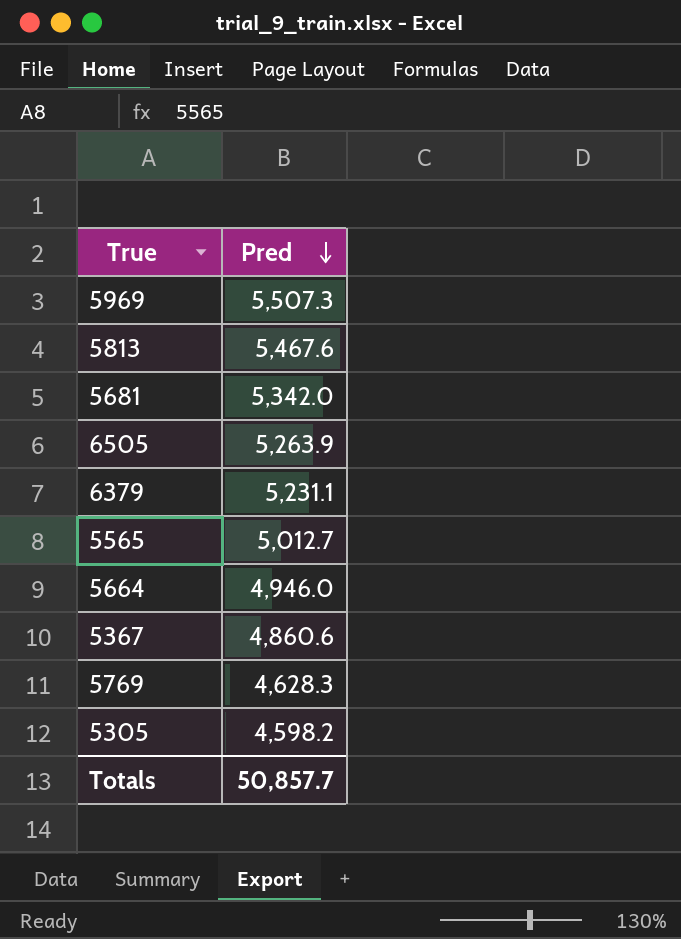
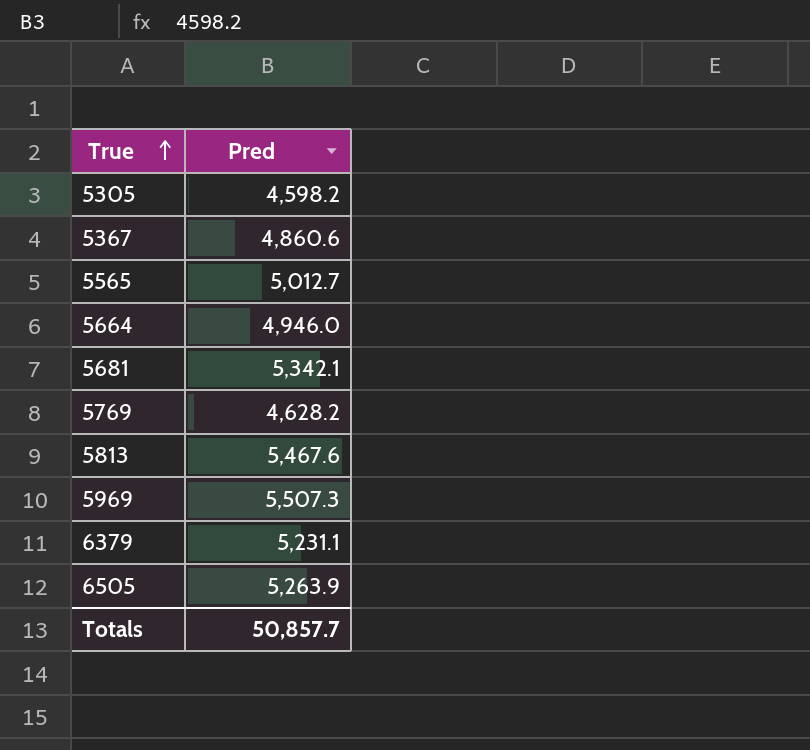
row order: Pred descending -> True ascending
5681 | Pred: 5,342.0 -> 5,342.1
5769 | Pred: 4,628.3 -> 4,628.2

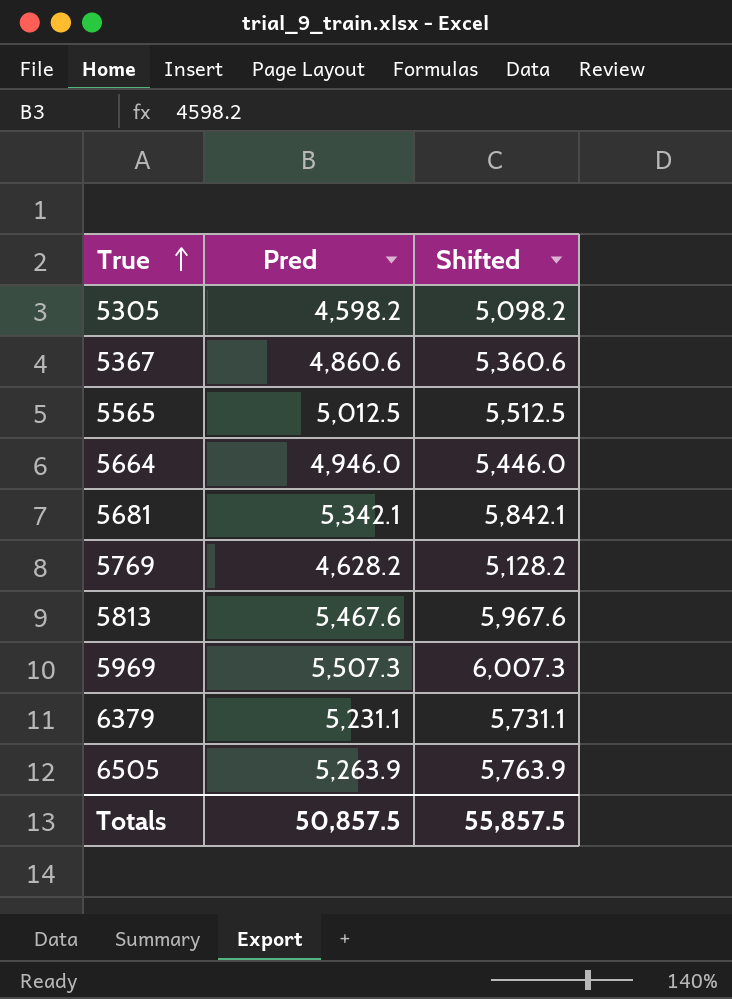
column Shifted | formula: none -> [Pred] + 500
5565 | Pred: 5,012.7 -> 5,012.5
Totals | Pred: 50,857.7 -> 50,857.5

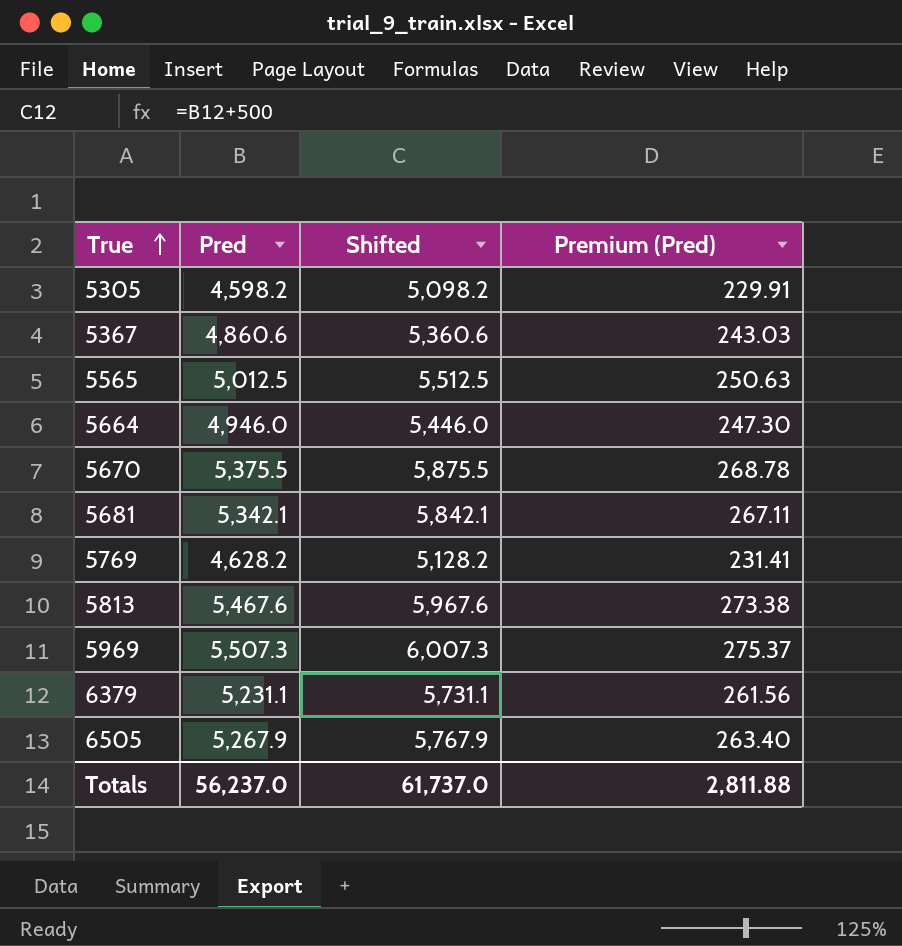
column Premium (Pred) | formula: none -> [Pred] * 0.05
row 5670: none -> 5,375.5 | 5,875.5 | 268.78
6505 | Pred: 5,263.9 -> 5,267.9
6505 | Shifted: 5,763.9 -> 5,767.9
Totals | Pred: 50,857.5 -> 56,237.0
Totals | Shifted: 55,857.5 -> 61,737.0

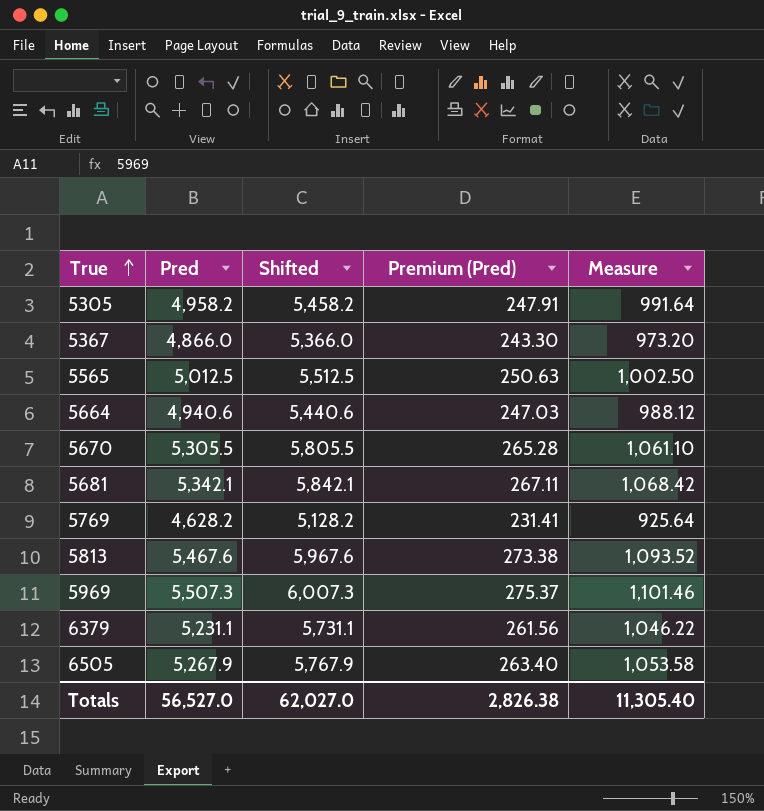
column Measure | formula: none -> [Pred] * 0.2
5305 | Pred: 4,598.2 -> 4,958.2
5305 | Shifted: 5,098.2 -> 5,458.2
5305 | Premium (Pred): 229.91 -> 247.91
5367 | Pred: 4,860.6 -> 4,866.0
5367 | Shifted: 5,360.6 -> 5,366.0
5367 | Premium (Pred): 243.03 -> 243.30
5664 | Pred: 4,946.0 -> 4,940.6
5664 | Shifted: 5,446.0 -> 5,440.6
5664 | Premium (Pred): 247.30 -> 247.03
5670 | Pred: 5,375.5 -> 5,305.5
5670 | Shifted: 5,875.5 -> 5,805.5
5670 | Premium (Pred): 268.78 -> 265.28
Totals | Pred: 56,237.0 -> 56,527.0
Totals | Shifted: 61,737.0 -> 62,027.0
Totals | Premium (Pred): 2,811.88 -> 2,826.38

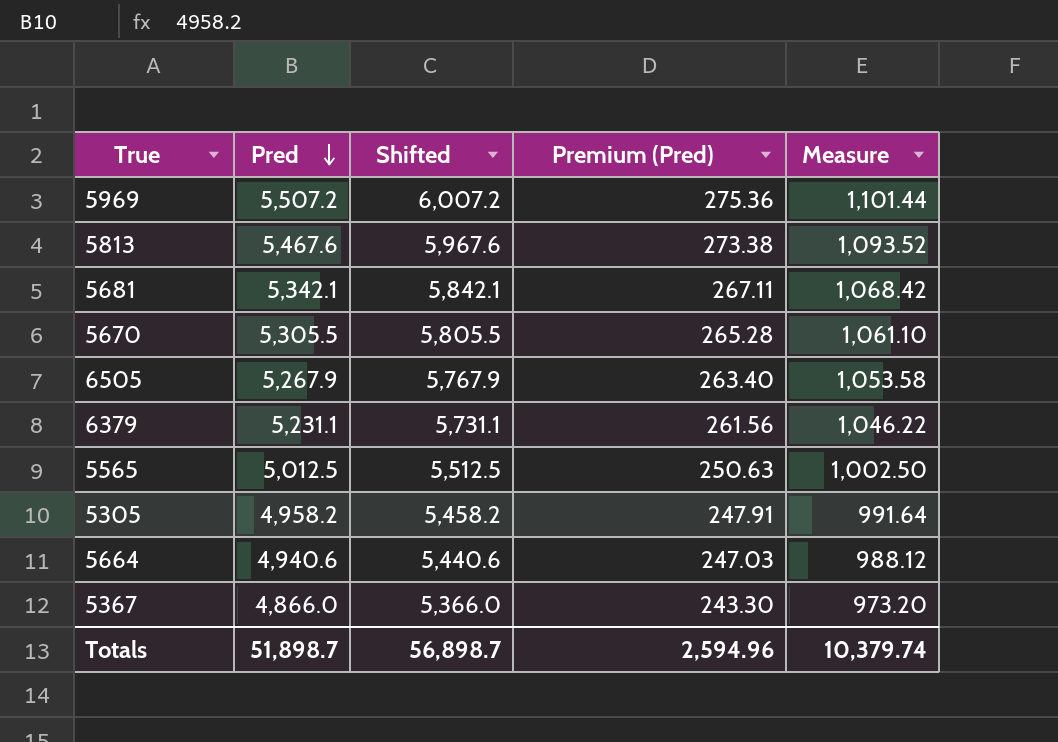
row order: True ascending -> Pred descending
row 5769: 4,628.2 | 5,128.2 | 231.41 | 925.64 -> none
5969 | Pred: 5,507.3 -> 5,507.2
5969 | Shifted: 6,007.3 -> 6,007.2
5969 | Premium (Pred): 275.37 -> 275.36
5969 | Measure: 1,101.46 -> 1,101.44
Totals | Pred: 56,527.0 -> 51,898.7
Totals | Shifted: 62,027.0 -> 56,898.7
Totals | Premium (Pred): 2,826.38 -> 2,594.96
Totals | Measure: 11,305.40 -> 10,379.74

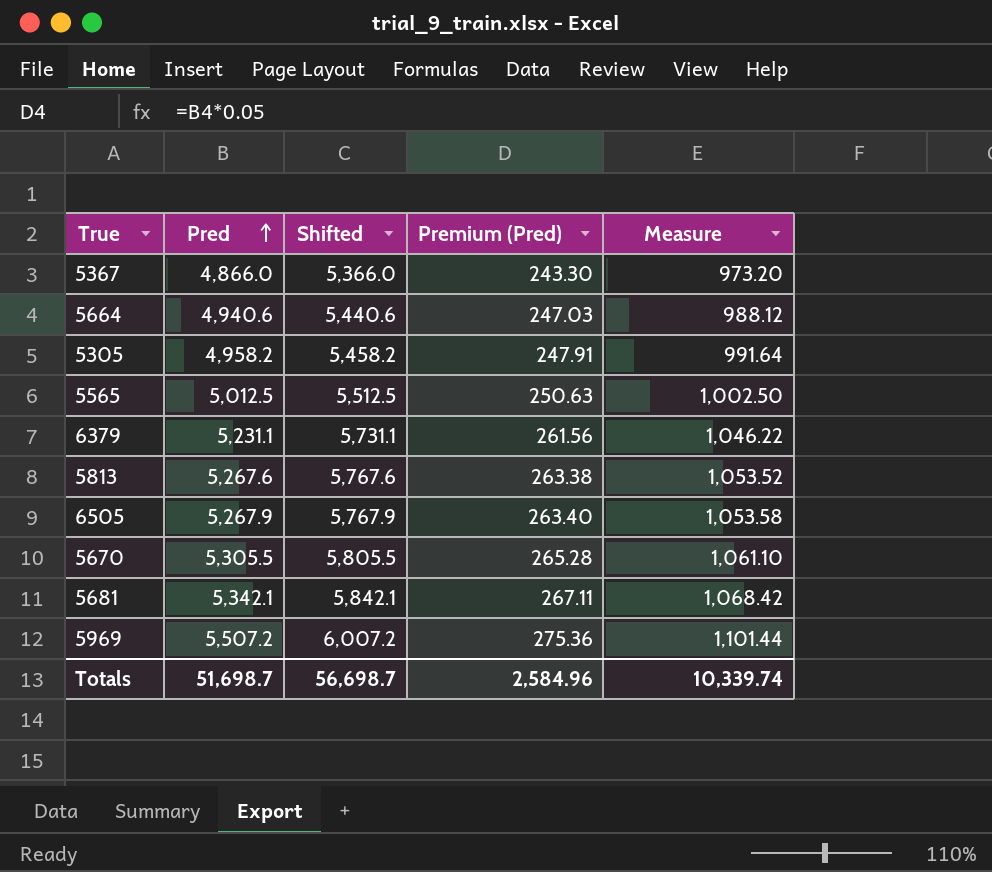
row order: Pred descending -> Pred ascending
5813 | Pred: 5,467.6 -> 5,267.6
5813 | Shifted: 5,967.6 -> 5,767.6
5813 | Premium (Pred): 273.38 -> 263.38
5813 | Measure: 1,093.52 -> 1,053.52
Totals | Pred: 51,898.7 -> 51,698.7
Totals | Shifted: 56,898.7 -> 56,698.7
Totals | Premium (Pred): 2,594.96 -> 2,584.96
Totals | Measure: 10,379.74 -> 10,339.74

